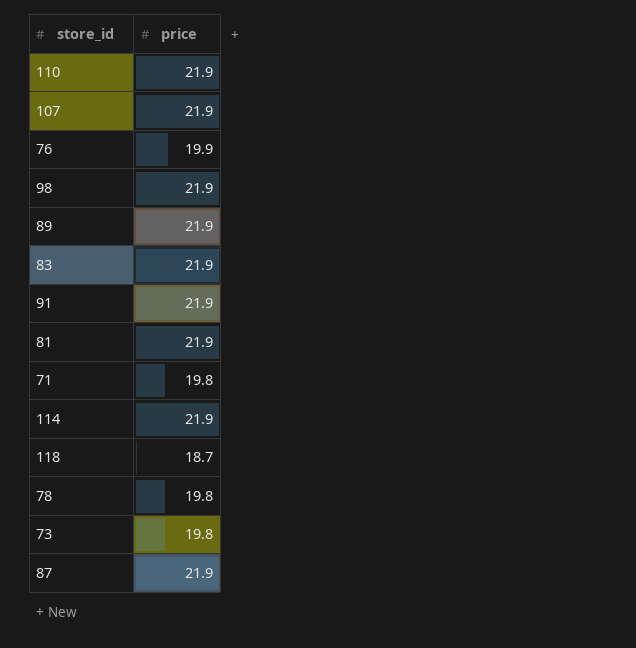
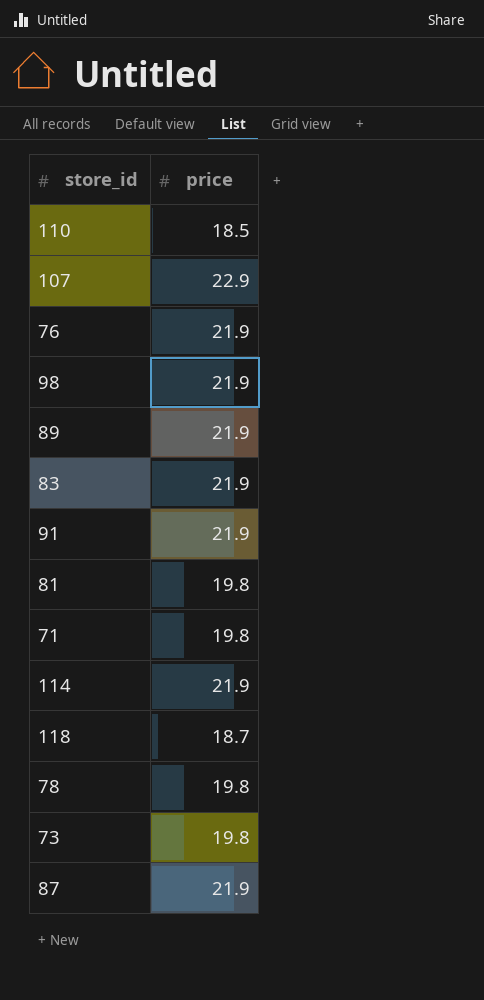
110 | price: 21.9 -> 18.5
107 | price: 21.9 -> 22.9
76 | price: 19.9 -> 21.9
81 | price: 21.9 -> 19.8

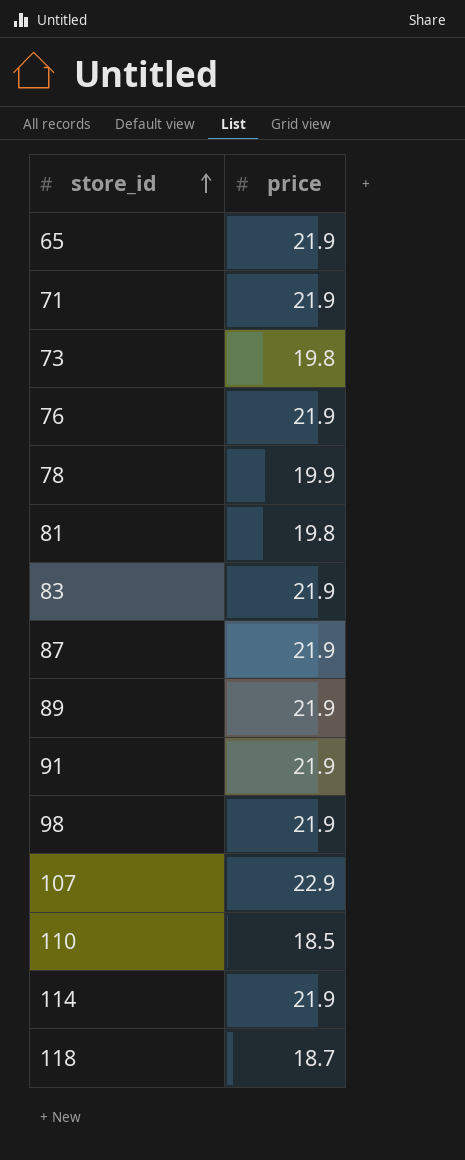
row order: none -> store_id ascending
row 65: none -> 21.9
71 | price: 19.8 -> 21.9
78 | price: 19.8 -> 19.9

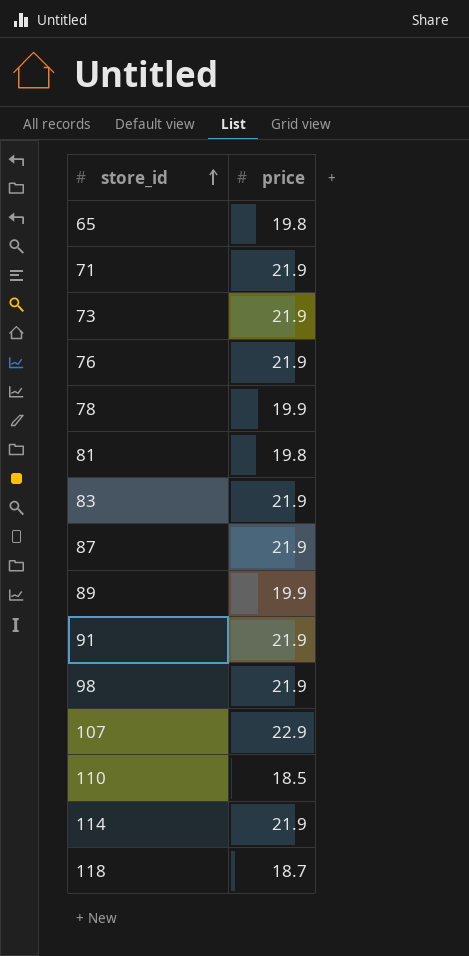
65 | price: 21.9 -> 19.8
73 | price: 19.8 -> 21.9
89 | price: 21.9 -> 19.9

